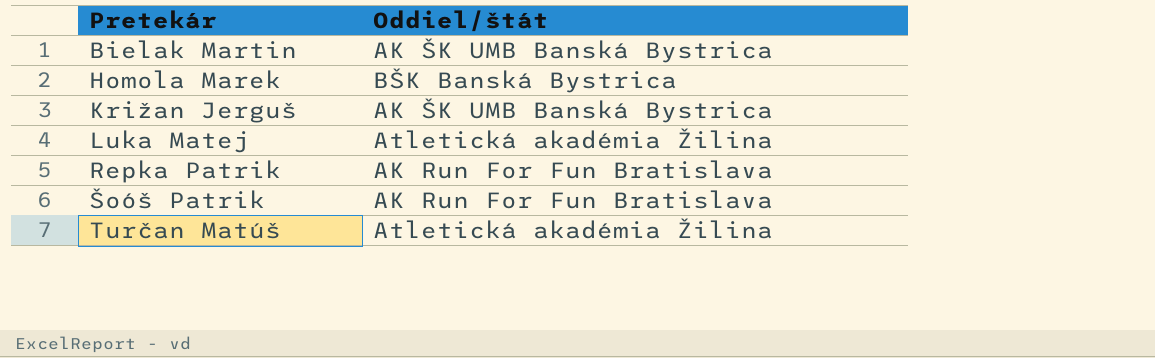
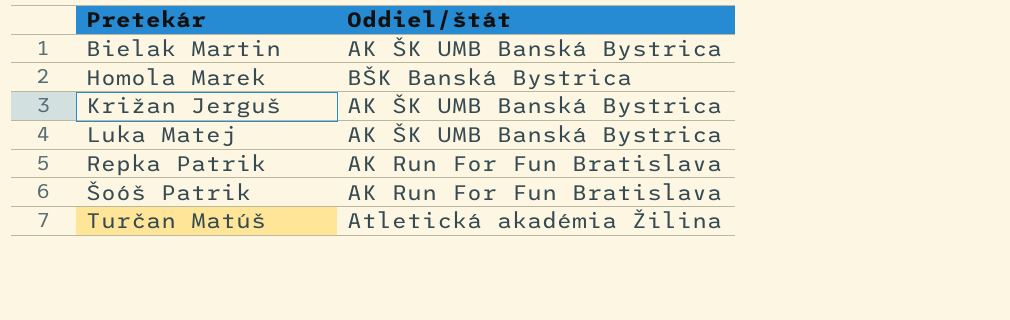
Luka Matej | Oddiel/štát: Atletická akadémia Žilina -> AK ŠK UMB Banská Bystrica

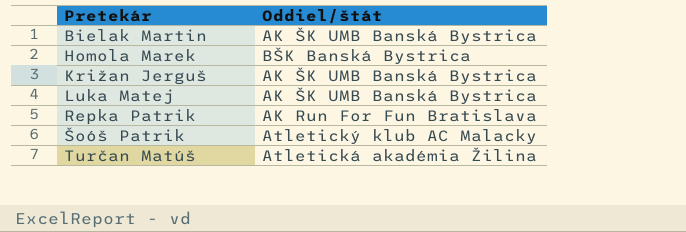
Šoóš Patrik | Oddiel/štát: AK Run For Fun Bratislava -> Atletický klub AC Malacky

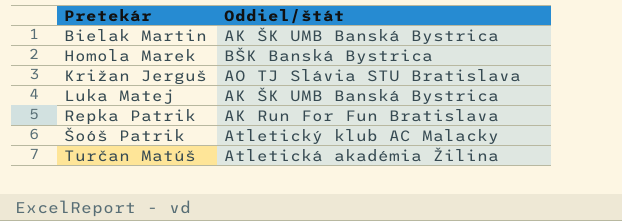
Križan Jerguš | Oddiel/štát: AK ŠK UMB Banská Bystrica -> AO TJ Slávia STU Bratislava

